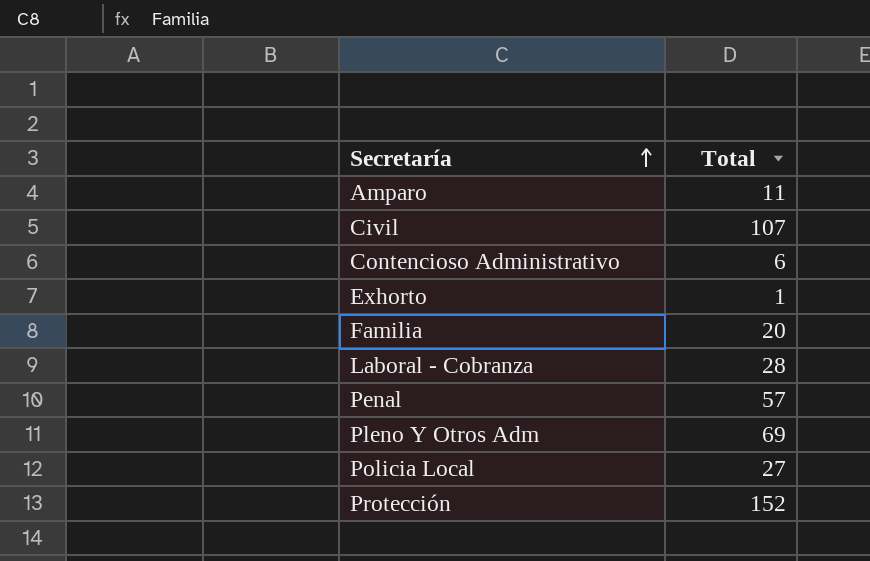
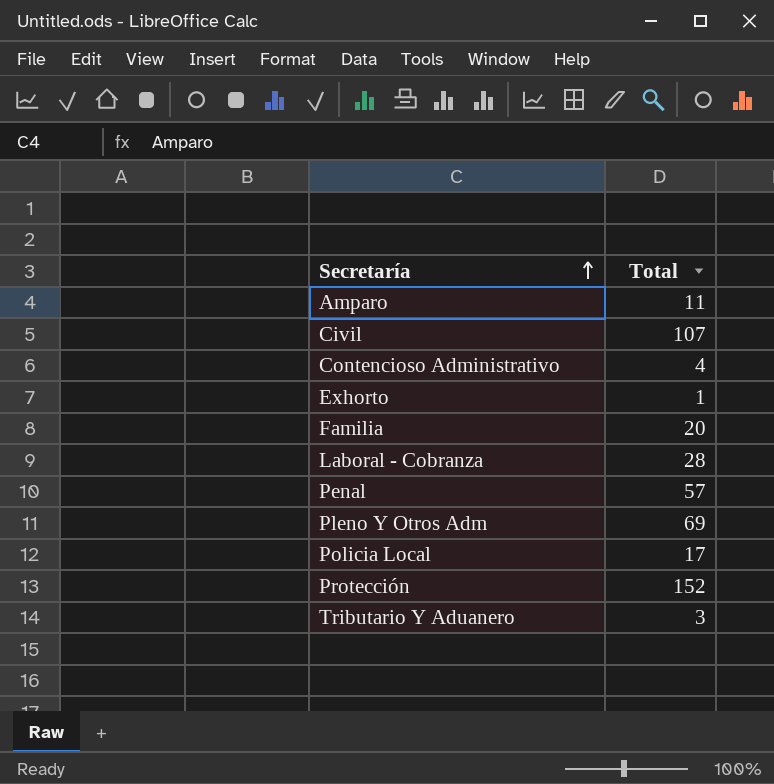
Contencioso Administrativo | Total: 6 -> 4
Policia Local | Total: 27 -> 17
row Tributario Y Aduanero: none -> 3

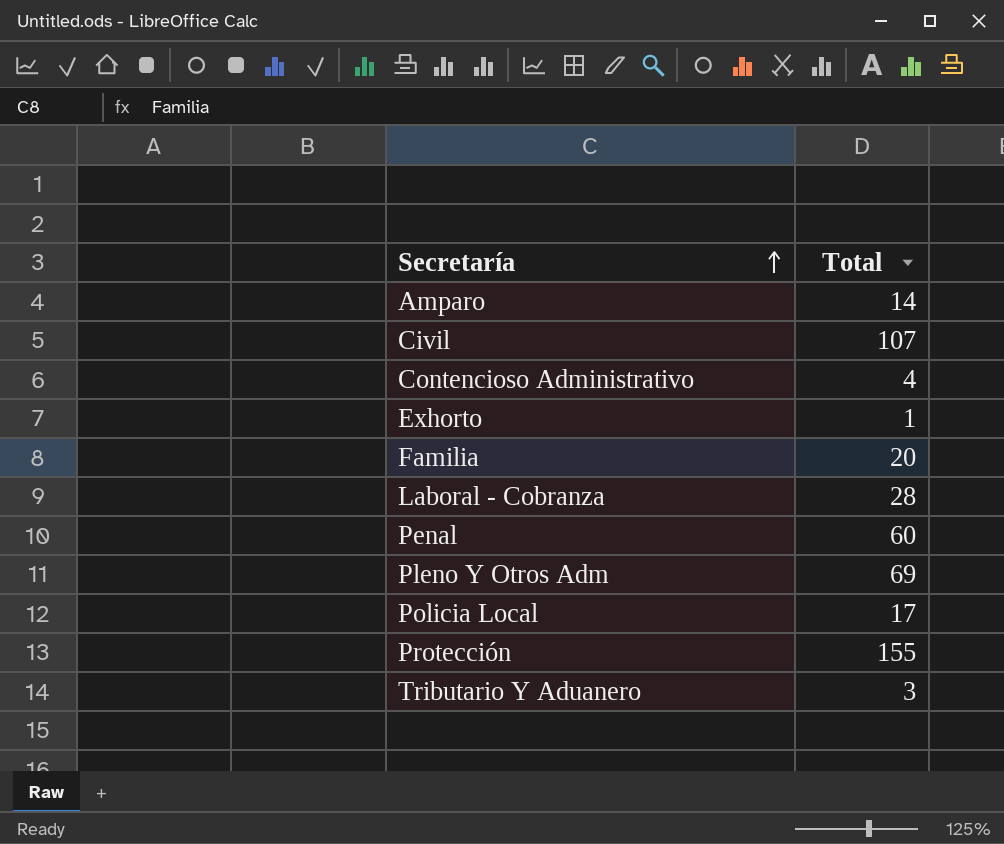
Amparo | Total: 11 -> 14
Penal | Total: 57 -> 60
Protección | Total: 152 -> 155

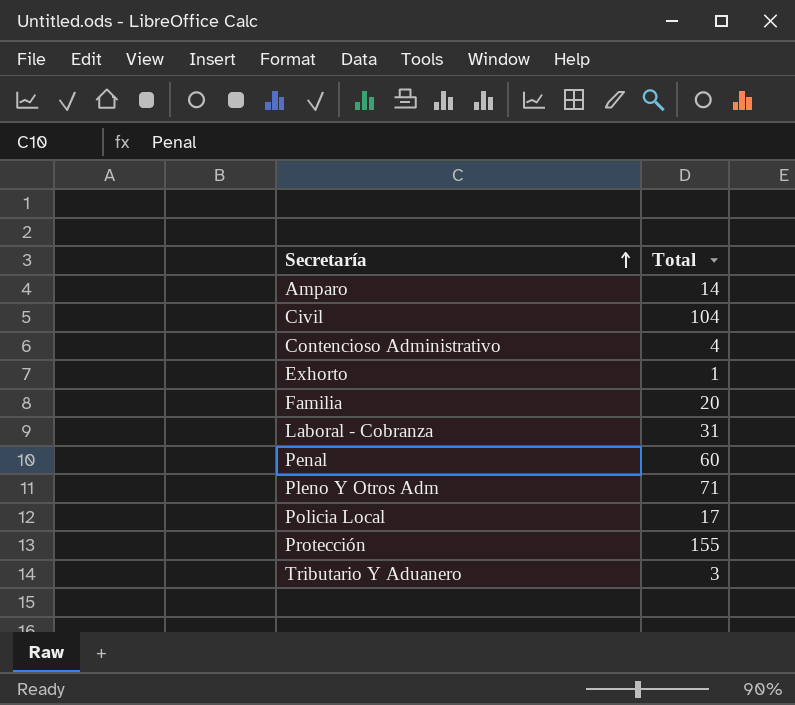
Civil | Total: 107 -> 104
Laboral - Cobranza | Total: 28 -> 31
Pleno Y Otros Adm | Total: 69 -> 71

